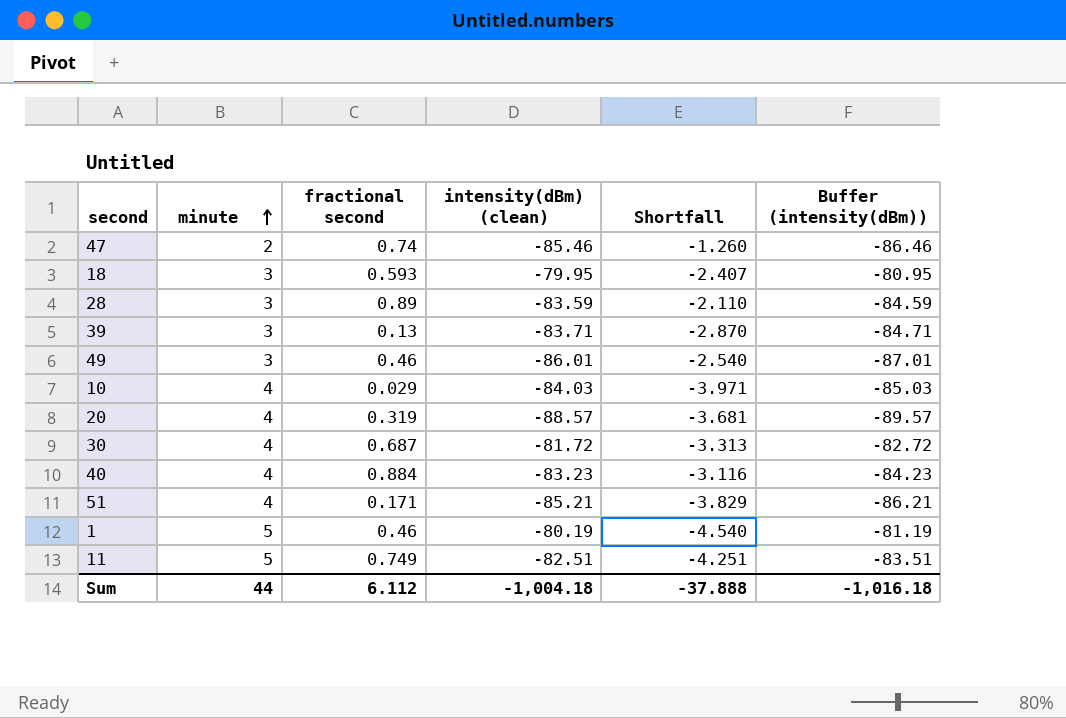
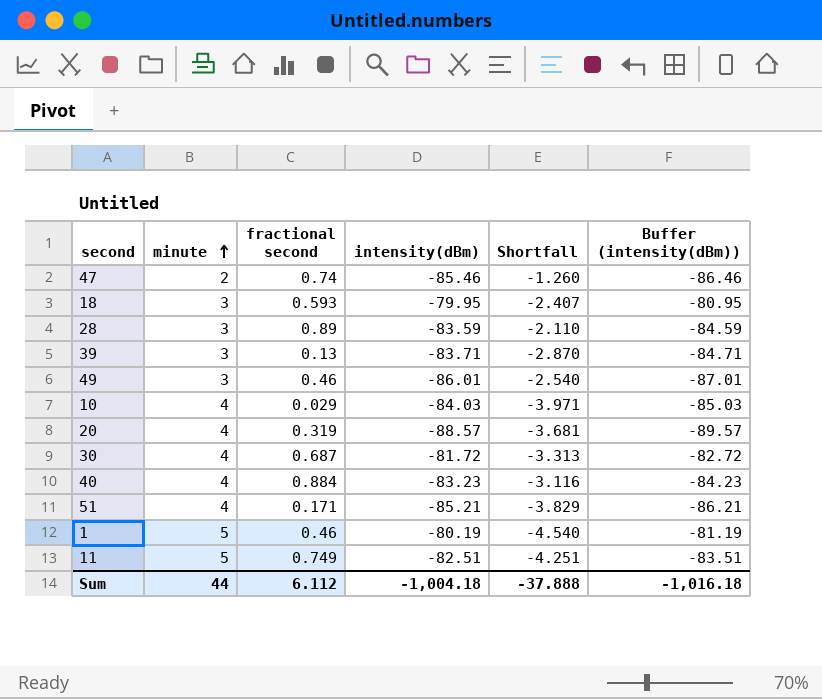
column name: intensity(dBm) (clean) -> intensity(dBm)

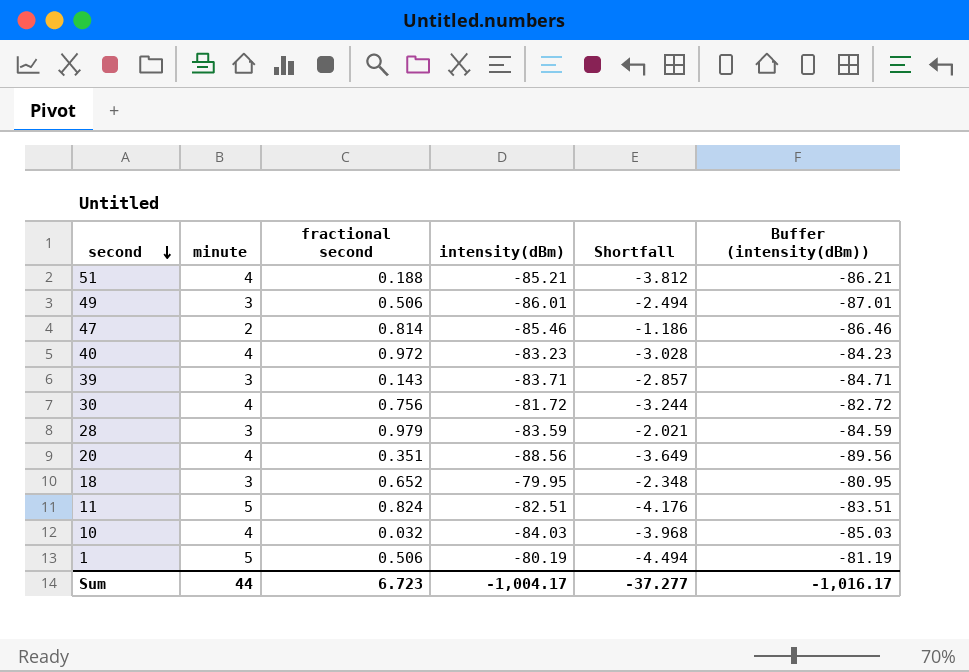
row order: minute ascending -> second descending
51 | fractional second: 0.171 -> 0.188
51 | Shortfall: -3.829 -> -3.812
49 | fractional second: 0.46 -> 0.506
49 | Shortfall: -2.540 -> -2.494
47 | fractional second: 0.74 -> 0.814
47 | Shortfall: -1.260 -> -1.186
40 | fractional second: 0.884 -> 0.972
40 | Shortfall: -3.116 -> -3.028
39 | fractional second: 0.13 -> 0.143
39 | Shortfall: -2.870 -> -2.857
30 | fractional second: 0.687 -> 0.756
30 | Shortfall: -3.313 -> -3.244
28 | fractional second: 0.89 -> 0.979
28 | Shortfall: -2.110 -> -2.021
20 | fractional second: 0.319 -> 0.351
20 | intensity(dBm): -88.57 -> -88.56
20 | Shortfall: -3.681 -> -3.649
20 | Buffer (intensity(dBm)): -89.57 -> -89.56
18 | fractional second: 0.593 -> 0.652
18 | Shortfall: -2.407 -> -2.348
11 | fractional second: 0.749 -> 0.824
11 | Shortfall: -4.251 -> -4.176
10 | fractional second: 0.029 -> 0.032
10 | Shortfall: -3.971 -> -3.968
1 | fractional second: 0.46 -> 0.506
1 | Shortfall: -4.540 -> -4.494
Sum | fractional second: 6.112 -> 6.723
Sum | intensity(dBm): -1,004.18 -> -1,004.17
Sum | Shortfall: -37.888 -> -37.277
Sum | Buffer (intensity(dBm)): -1,016.18 -> -1,016.17

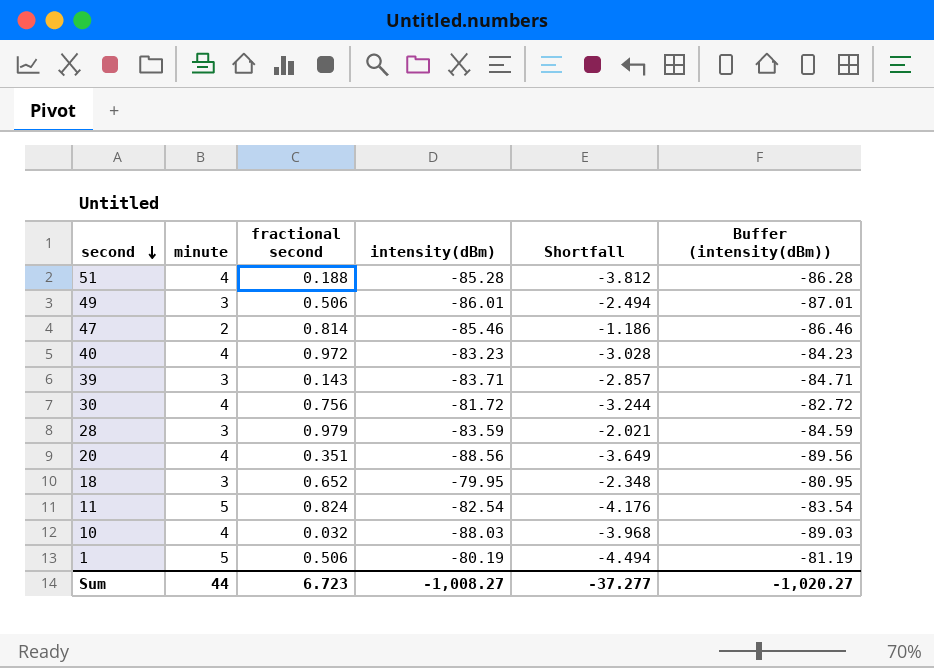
51 | intensity(dBm): -85.21 -> -85.28
51 | Buffer (intensity(dBm)): -86.21 -> -86.28
11 | intensity(dBm): -82.51 -> -82.54
11 | Buffer (intensity(dBm)): -83.51 -> -83.54
10 | intensity(dBm): -84.03 -> -88.03
10 | Buffer (intensity(dBm)): -85.03 -> -89.03
Sum | intensity(dBm): -1,004.17 -> -1,008.27
Sum | Buffer (intensity(dBm)): -1,016.17 -> -1,020.27

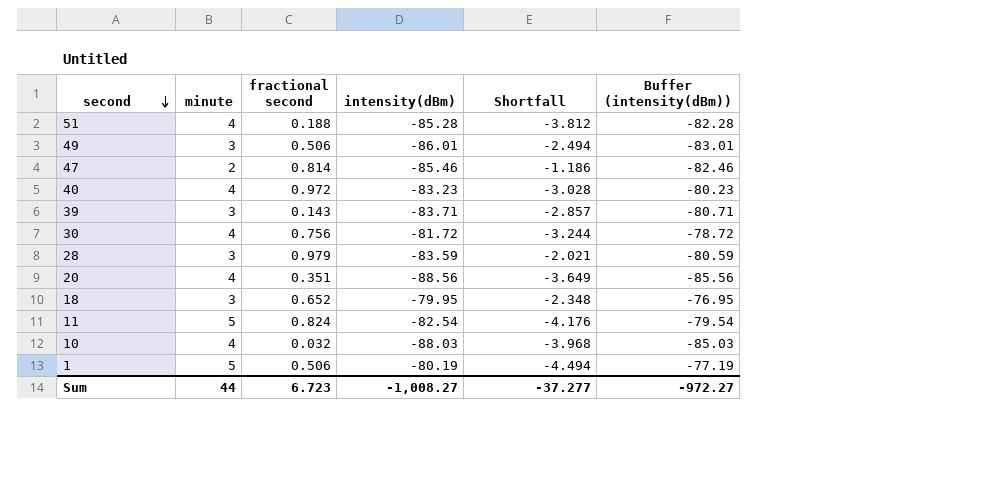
column Buffer (intensity(dBm)) | formula: [intensity(dBm)] - 1 -> [intensity(dBm)] + 3
Sum | Buffer (intensity(dBm)): -1,020.27 -> -972.27

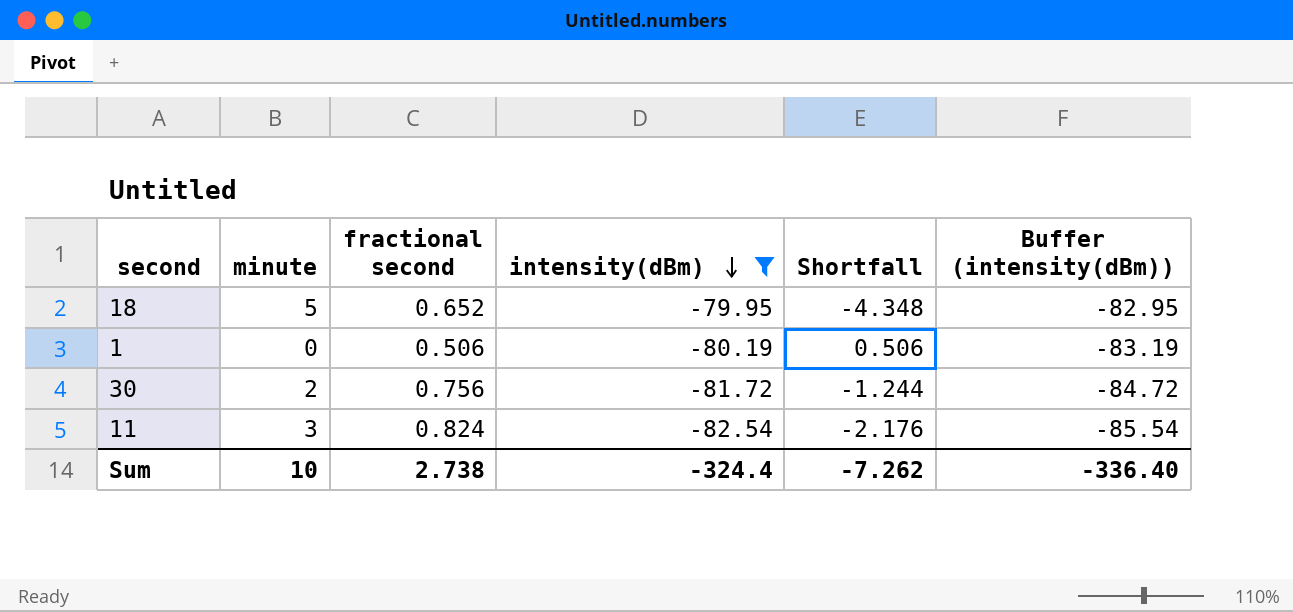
filter: none -> intensity(dBm) >= -82.54
row order: second descending -> intensity(dBm) descending
column Buffer (intensity(dBm)) | formula: [intensity(dBm)] + 3 -> [intensity(dBm)] - 3
18 | minute: 3 -> 5
18 | Shortfall: -2.348 -> -4.348
1 | minute: 5 -> 0
1 | Shortfall: -4.494 -> 0.506
30 | minute: 4 -> 2
30 | Shortfall: -3.244 -> -1.244
11 | minute: 5 -> 3
11 | Shortfall: -4.176 -> -2.176
Sum | minute: 44 -> 10
Sum | fractional second: 6.723 -> 2.738
Sum | intensity(dBm): -1,008.27 -> -324.4
Sum | Shortfall: -37.277 -> -7.262
Sum | Buffer (intensity(dBm)): -972.27 -> -336.40

